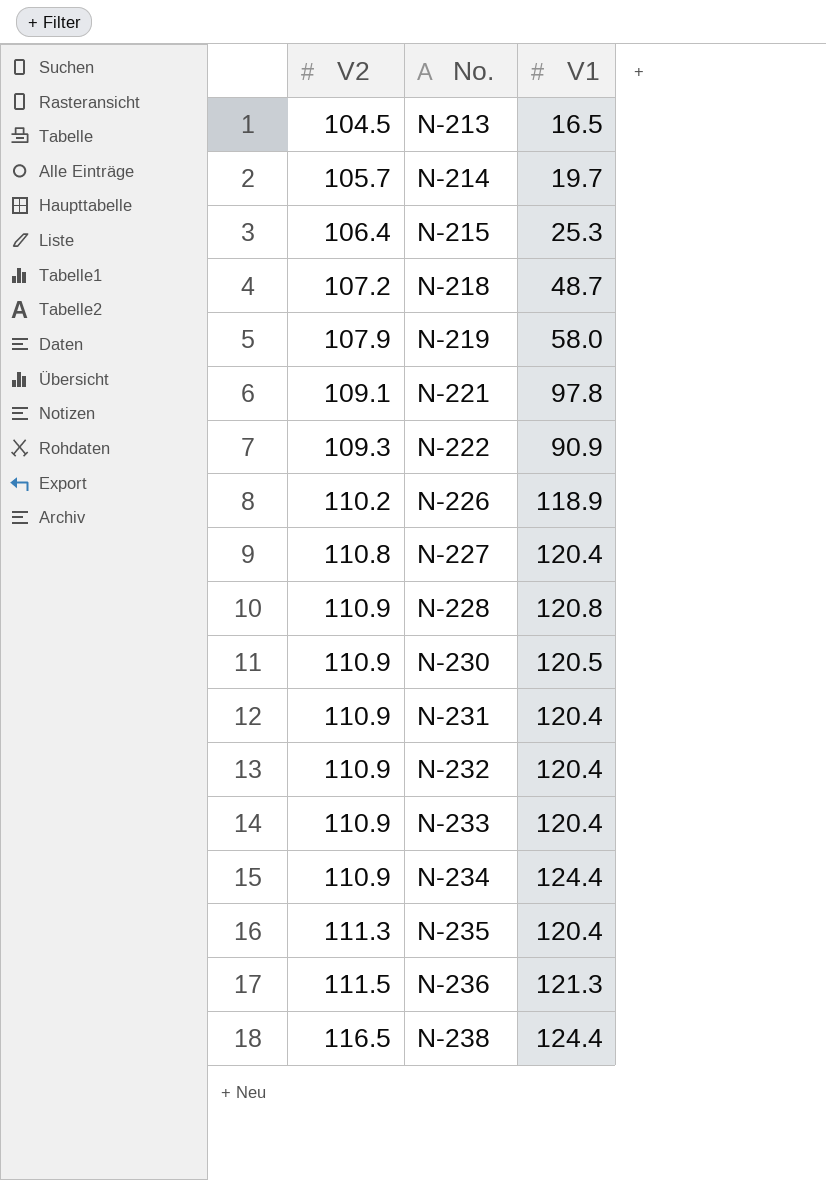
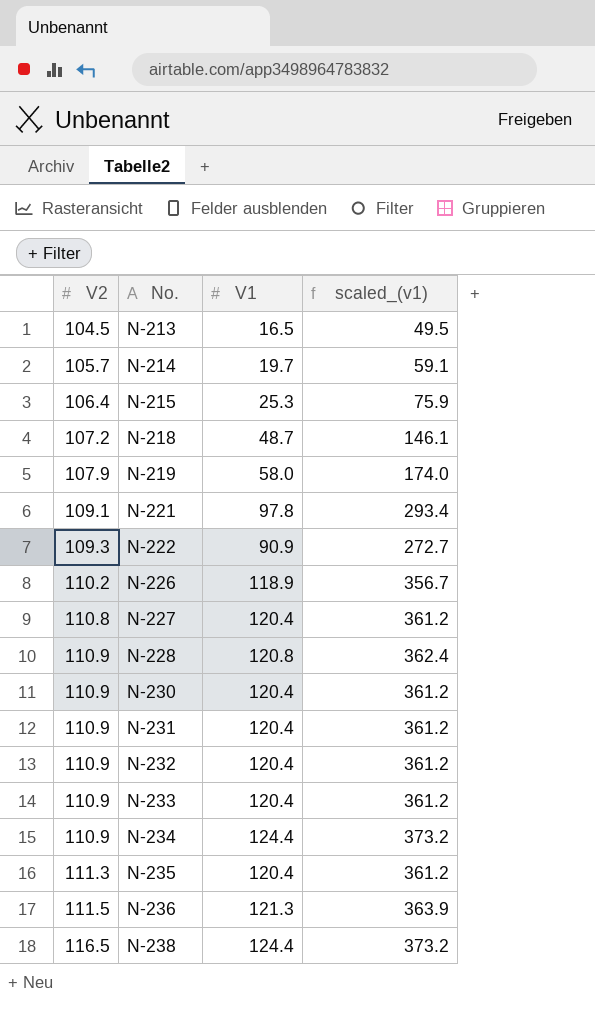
column scaled_(v1) | formula: none -> [V1] * 3
N-230 | V1: 120.5 -> 120.4

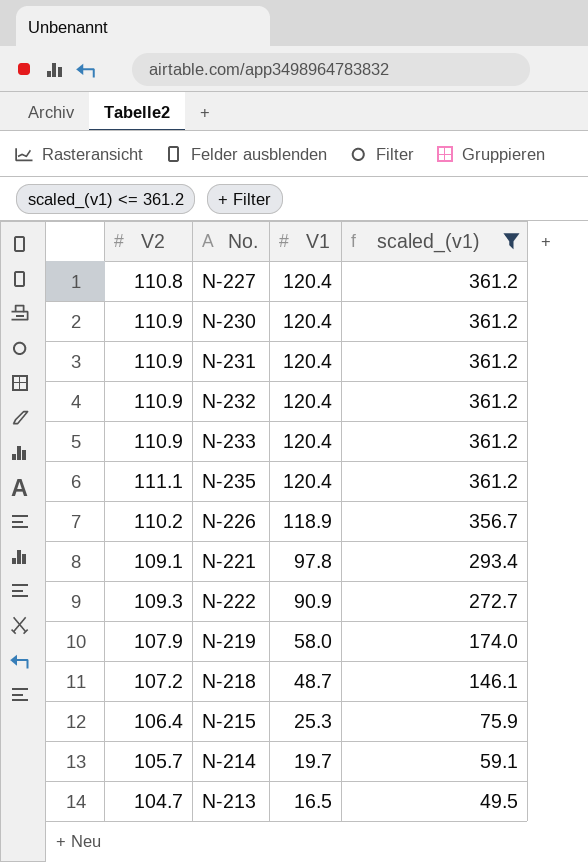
filter: none -> scaled_(v1) <= 361.2
row order: V2 ascending -> V1 descending
N-235 | V2: 111.3 -> 111.1
N-213 | V2: 104.5 -> 104.7

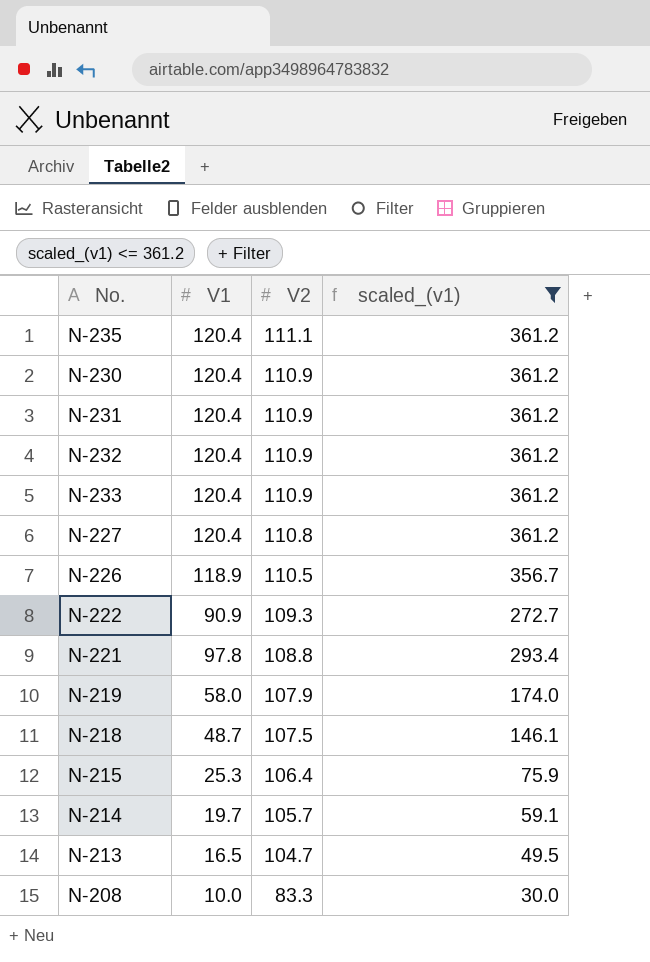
row order: V1 descending -> V2 descending
column V2 | position: 1 -> 3
N-226 | V2: 110.2 -> 110.5
N-221 | V2: 109.1 -> 108.8
N-218 | V2: 107.2 -> 107.5
row N-208: none -> 10.0 | 83.3 | 30.0

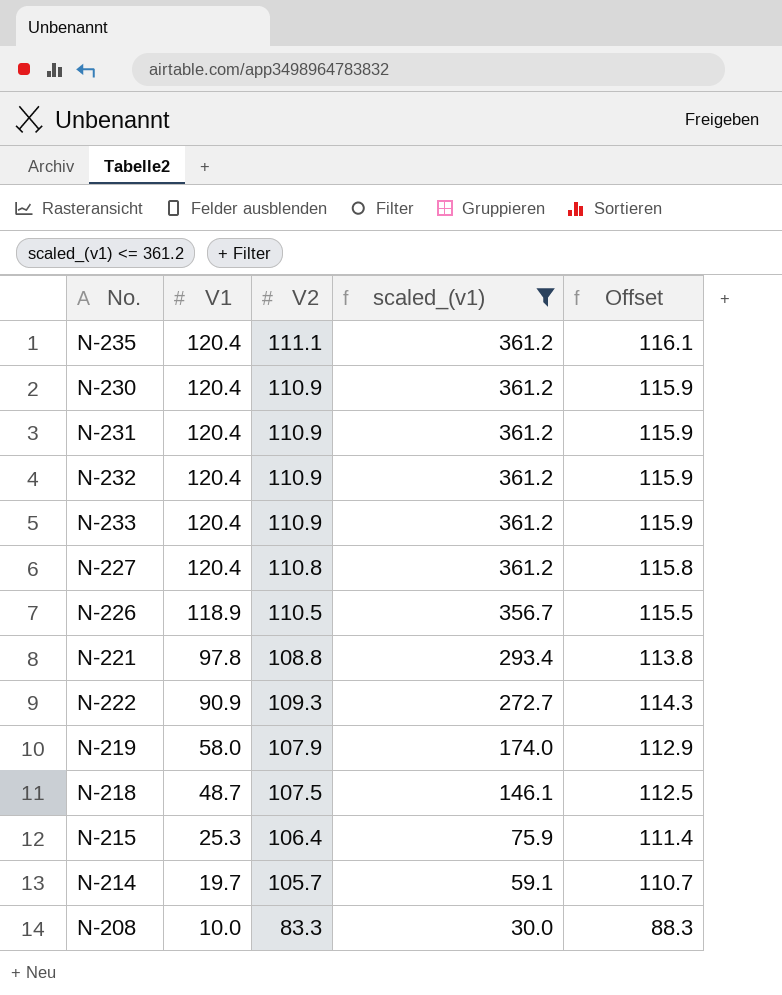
row order: V2 descending -> V1 descending
column Offset | formula: none -> [V2] + 5
row N-213: 16.5 | 104.7 | 49.5 -> none

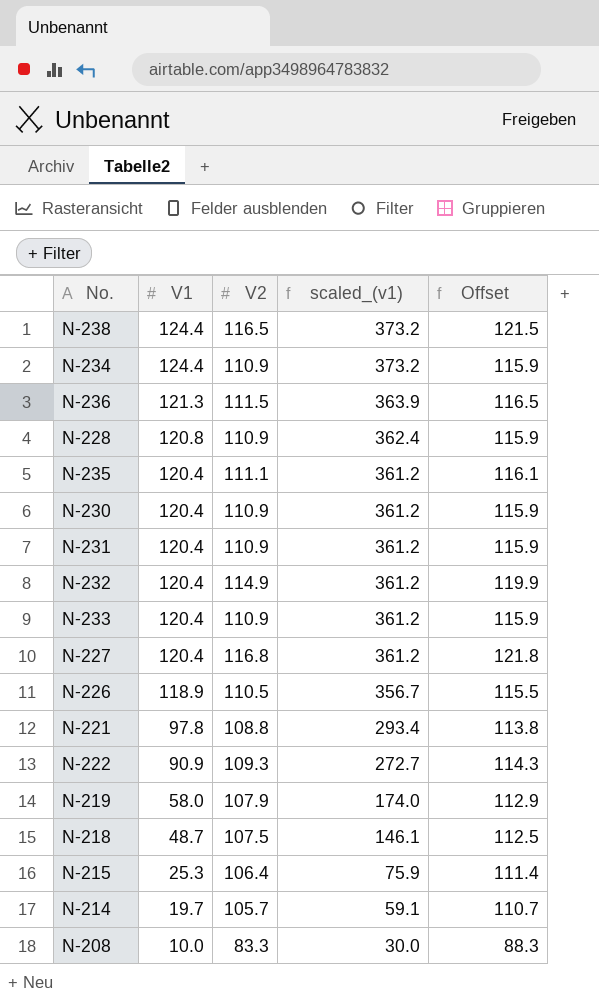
filter: scaled_(v1) <= 361.2 -> none
N-232 | V2: 110.9 -> 114.9
N-232 | Offset: 115.9 -> 119.9
N-227 | V2: 110.8 -> 116.8
N-227 | Offset: 115.8 -> 121.8

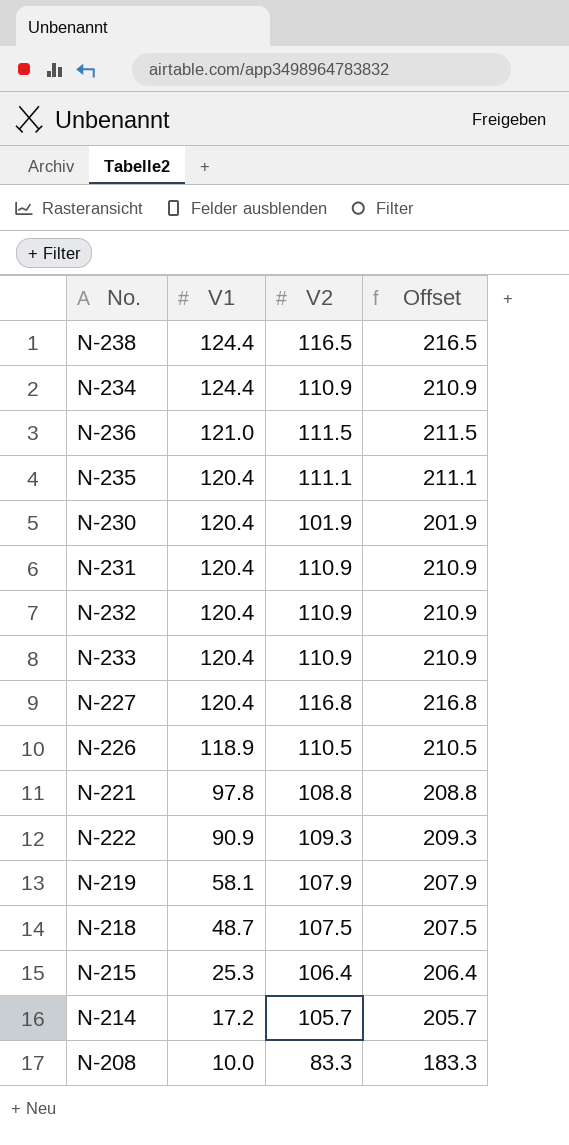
column scaled_(v1) | formula: [V1] * 3 -> none
column Offset | formula: [V2] + 5 -> [V2] + 100
row N-228: 120.8 | 110.9 | 362.4 | 115.9 -> none
N-236 | V1: 121.3 -> 121.0
N-230 | V2: 110.9 -> 101.9
N-232 | V2: 114.9 -> 110.9
N-219 | V1: 58.0 -> 58.1
N-214 | V1: 19.7 -> 17.2

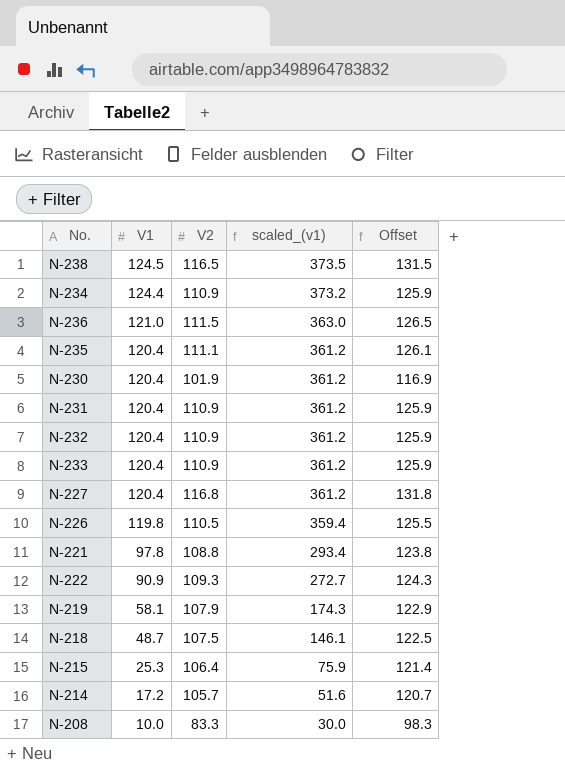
column scaled_(v1) | formula: none -> [V1] * 3
column Offset | formula: [V2] + 100 -> [V2] + 15
N-238 | V1: 124.4 -> 124.5
N-226 | V1: 118.9 -> 119.8

